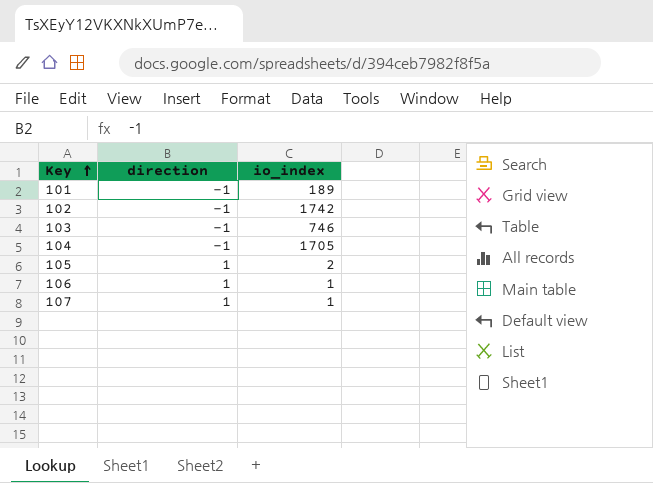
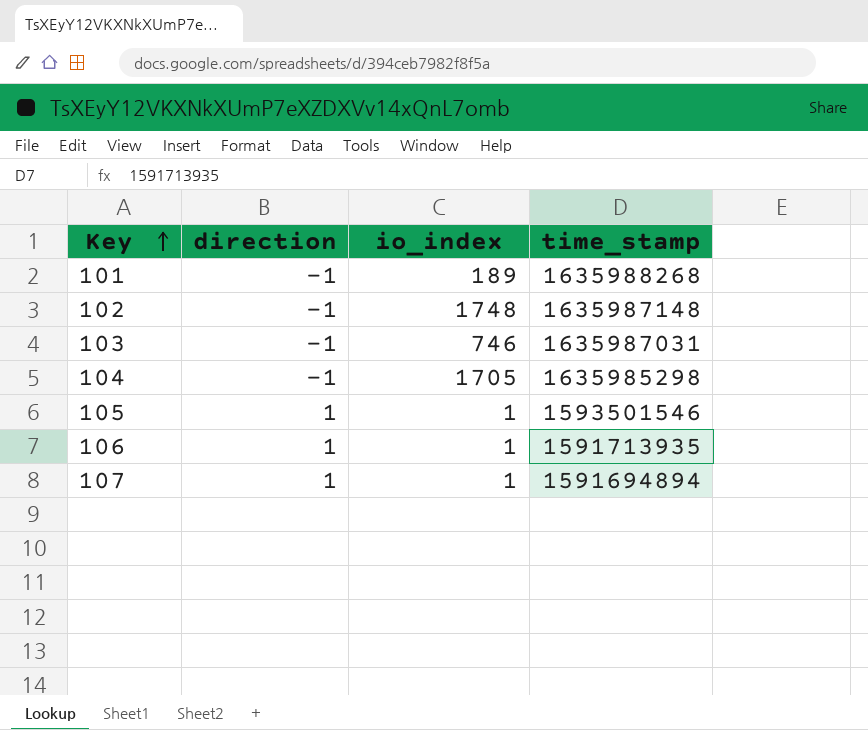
column time_stamp | position: none -> 4
102 | io_index: 1742 -> 1748
105 | io_index: 2 -> 1

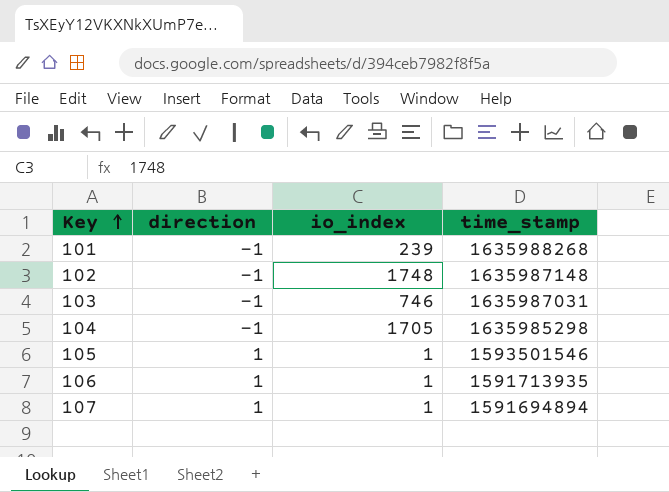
101 | io_index: 189 -> 239

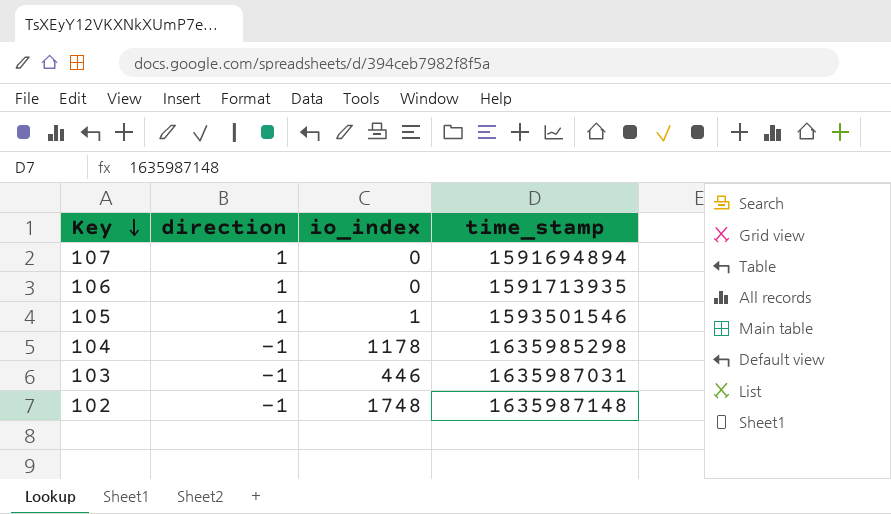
row order: Key ascending -> Key descending
row 101: -1 | 239 | 1635988268 -> none
107 | io_index: 1 -> 0
106 | io_index: 1 -> 0
104 | io_index: 1705 -> 1178
103 | io_index: 746 -> 446

